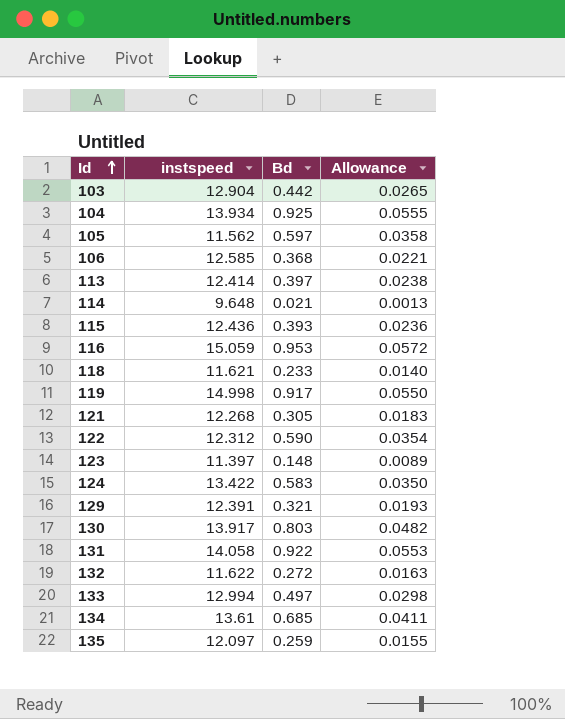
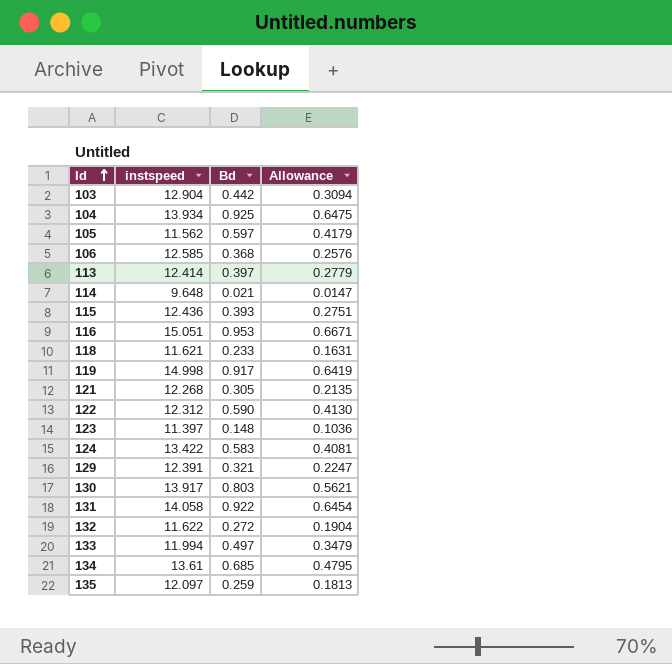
column Allowance | formula: [Bd] * 0.06 -> [Bd] * 0.7
116 | instspeed: 15.059 -> 15.051
133 | instspeed: 12.994 -> 11.994

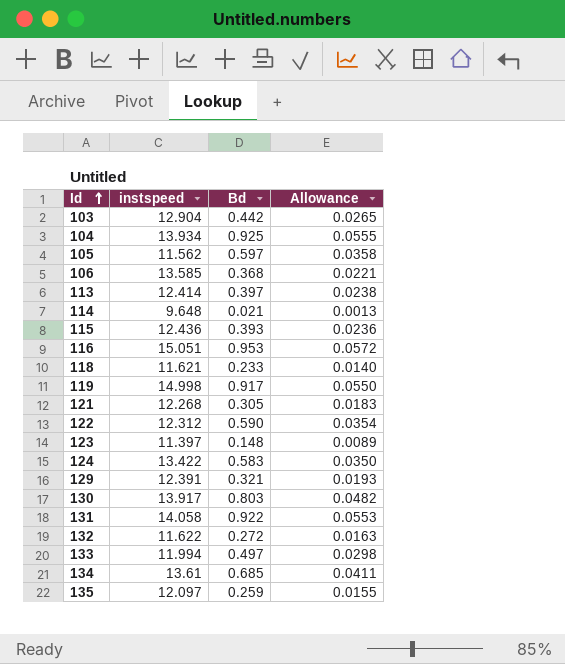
column Allowance | formula: [Bd] * 0.7 -> [Bd] * 0.06
106 | instspeed: 12.585 -> 13.585

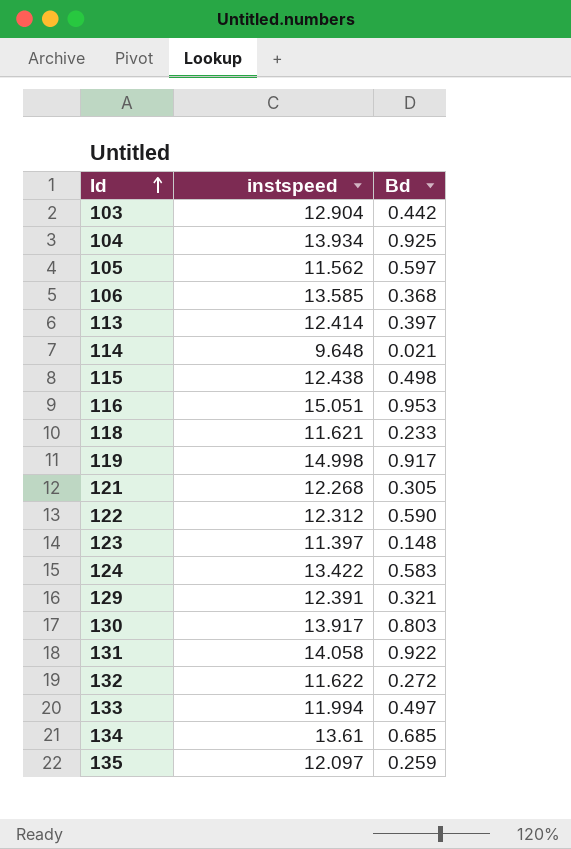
column Allowance | formula: [Bd] * 0.06 -> none
115 | instspeed: 12.436 -> 12.438
115 | Bd: 0.393 -> 0.498

